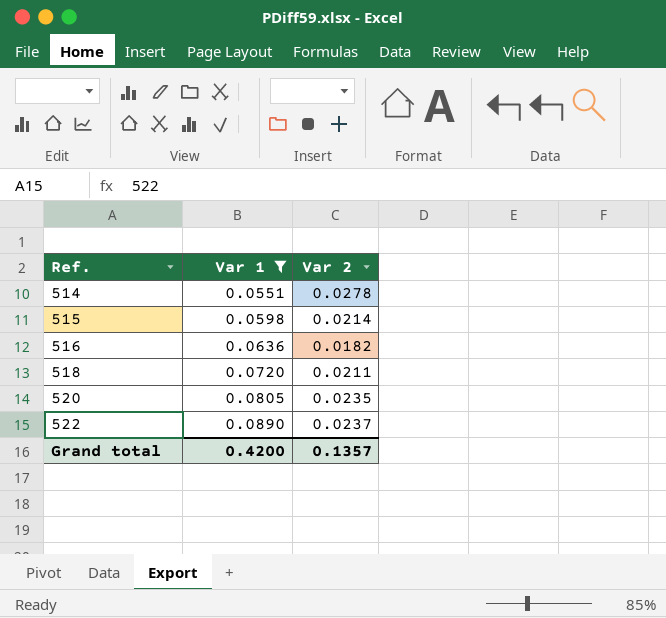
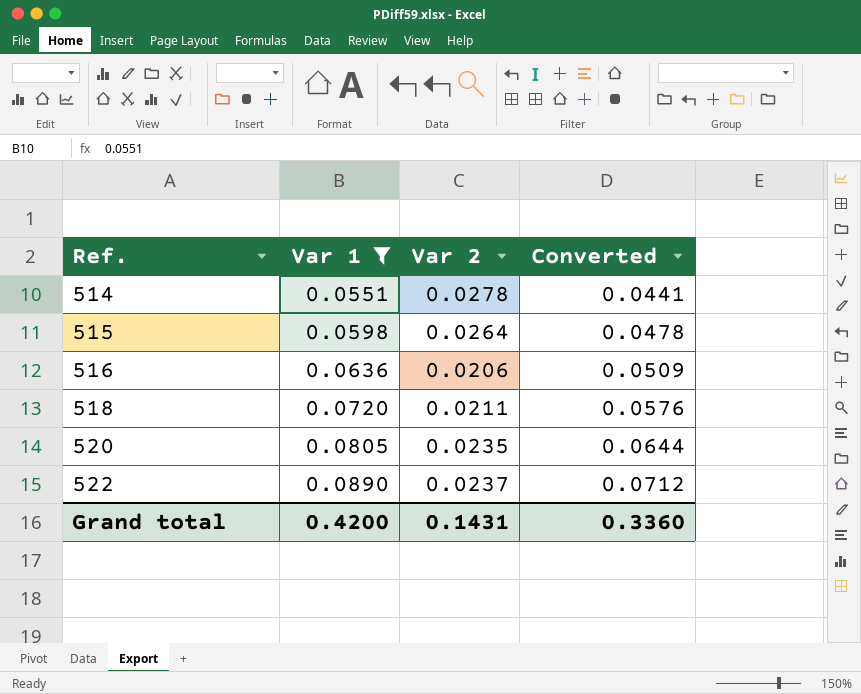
column Converted | formula: none -> [Var 1] * 0.8
515 | Var 2: 0.0214 -> 0.0264
516 | Var 2: 0.0182 -> 0.0206
Grand total | Var 2: 0.1357 -> 0.1431

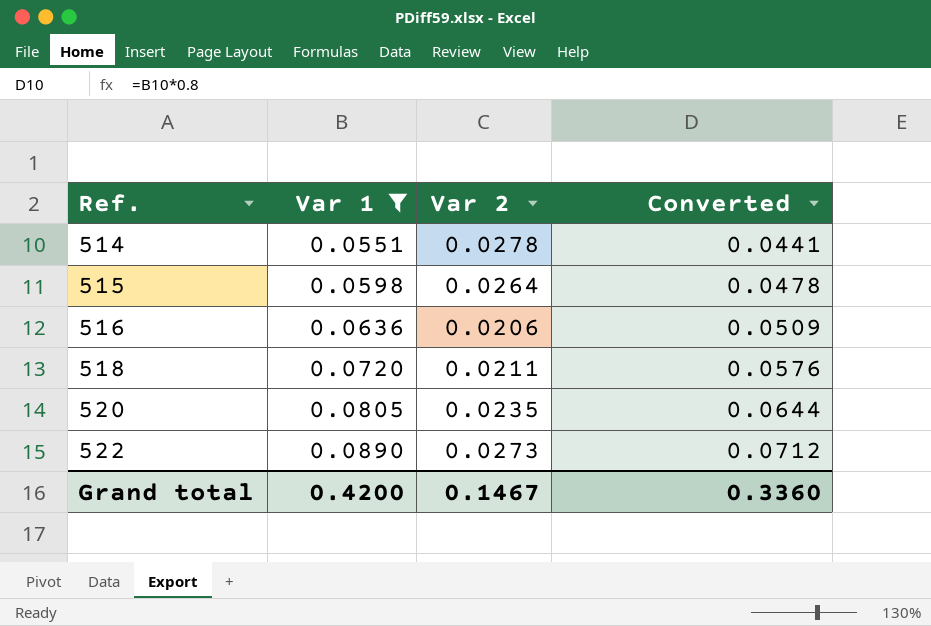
522 | Var 2: 0.0237 -> 0.0273
Grand total | Var 2: 0.1431 -> 0.1467

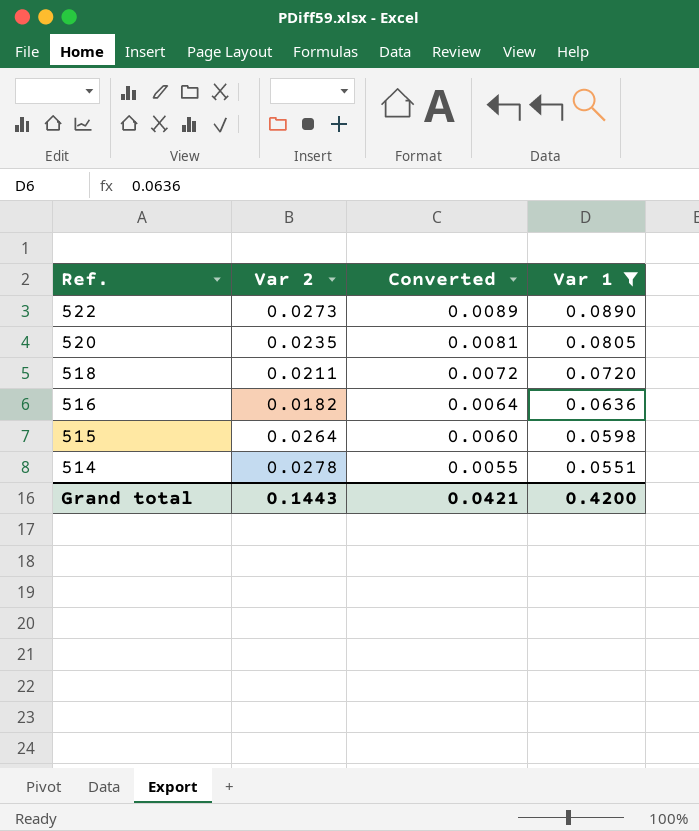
row order: Ref. ascending -> Ref. descending
column Converted | formula: [Var 1] * 0.8 -> [Var 1] * 0.1
column Var 1 | position: 2 -> 4
516 | Var 2: 0.0206 -> 0.0182
Grand total | Var 2: 0.1467 -> 0.1443
Grand total | Converted: 0.3360 -> 0.0421

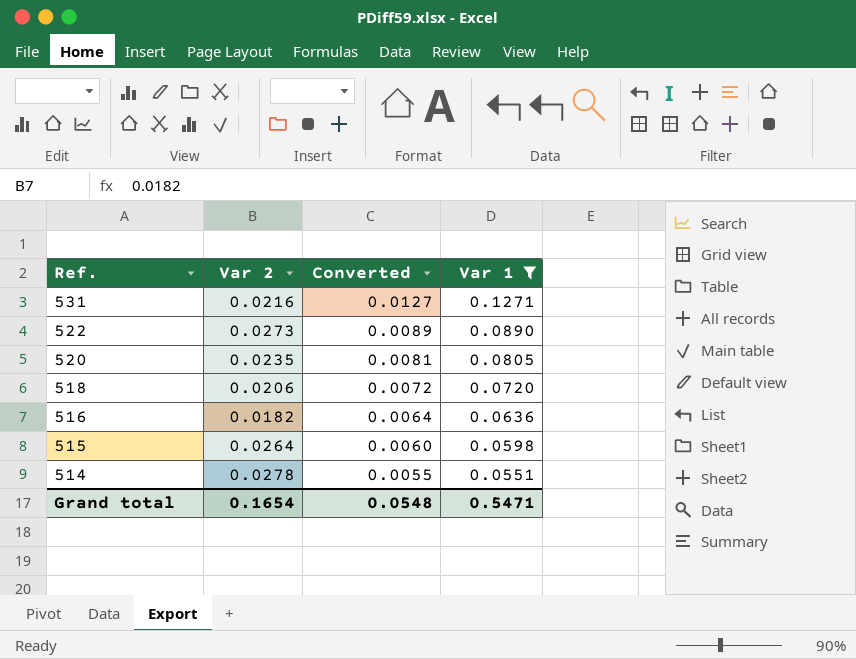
row 531: none -> 0.0216 | 0.0127 | 0.1271
518 | Var 2: 0.0211 -> 0.0206
Grand total | Var 2: 0.1443 -> 0.1654
Grand total | Converted: 0.0421 -> 0.0548
Grand total | Var 1: 0.4200 -> 0.5471

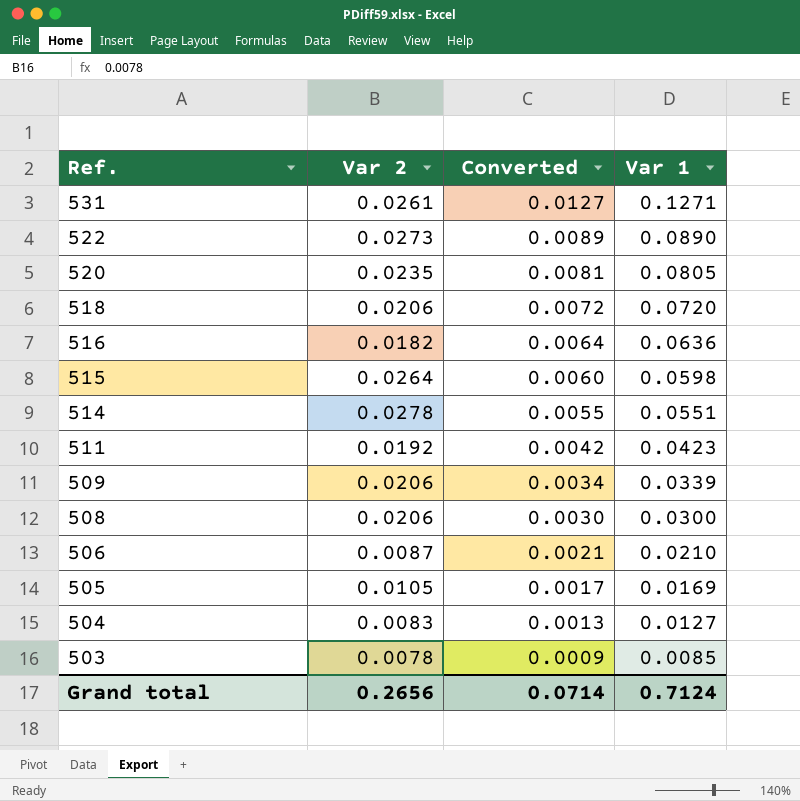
filter: Var 1 >= 0.0551 -> none
531 | Var 2: 0.0216 -> 0.0261
Grand total | Var 2: 0.1654 -> 0.2656
Grand total | Converted: 0.0548 -> 0.0714
Grand total | Var 1: 0.5471 -> 0.7124

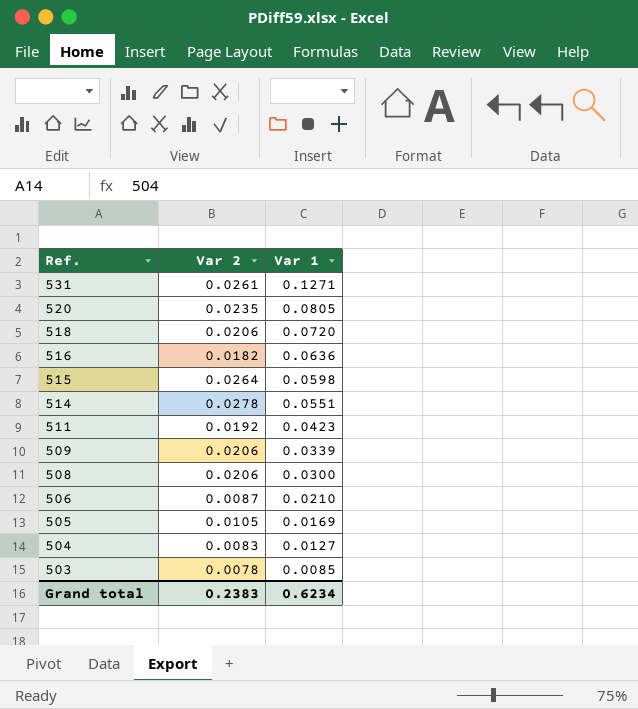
column Converted | formula: [Var 1] * 0.1 -> none
row 522: 0.0273 | 0.0089 | 0.0890 -> none
Grand total | Var 2: 0.2656 -> 0.2383
Grand total | Var 1: 0.7124 -> 0.6234

